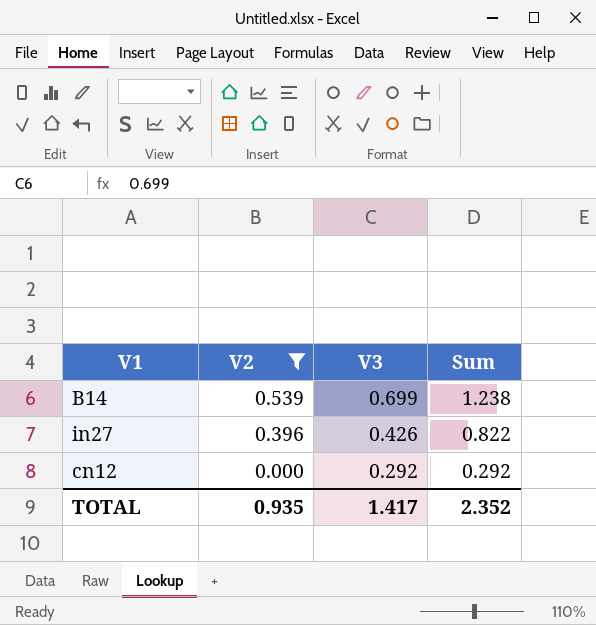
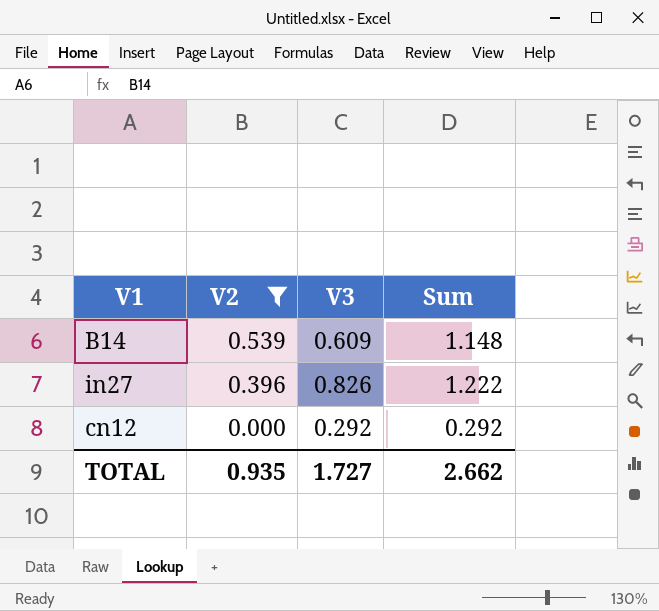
B14 | V3: 0.699 -> 0.609
B14 | Sum: 1.238 -> 1.148
in27 | V3: 0.426 -> 0.826
in27 | Sum: 0.822 -> 1.222
TOTAL | V3: 1.417 -> 1.727
TOTAL | Sum: 2.352 -> 2.662

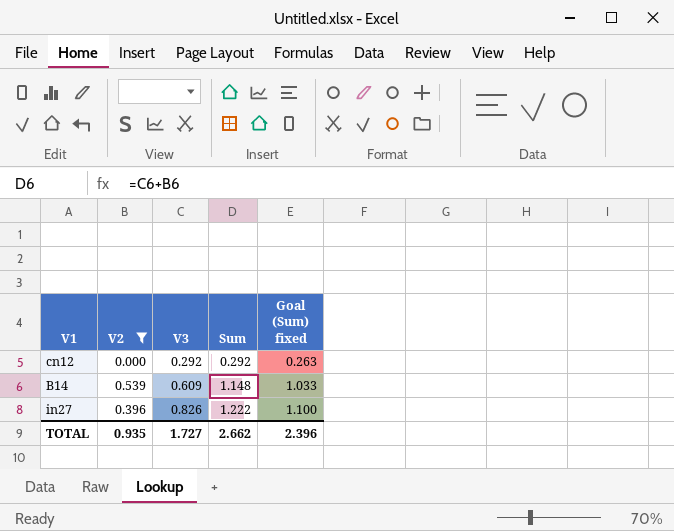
row order: V2 descending -> V3 ascending
column Goal (Sum) fixed | formula: none -> [Sum] * 0.9

